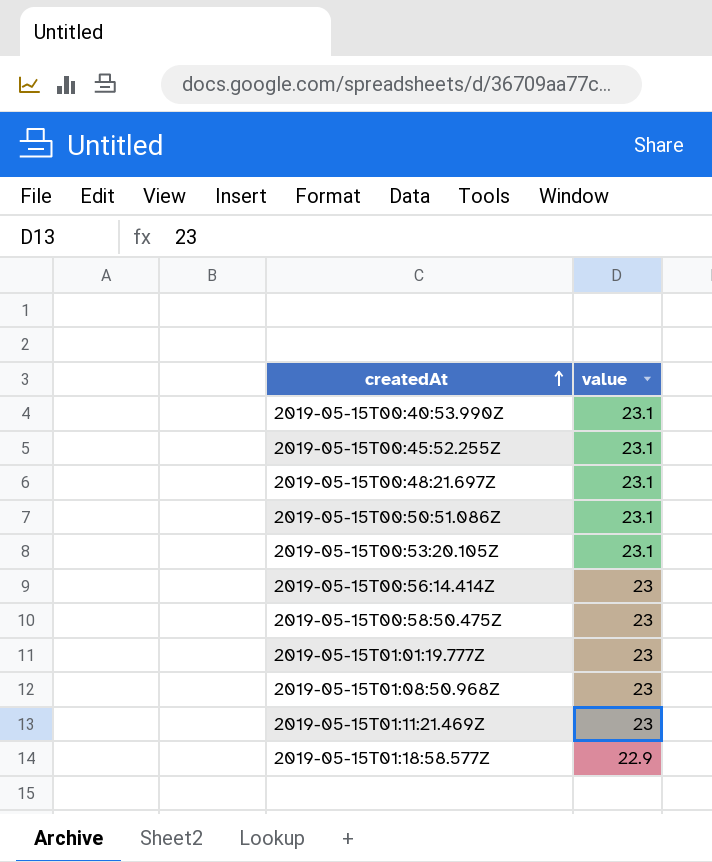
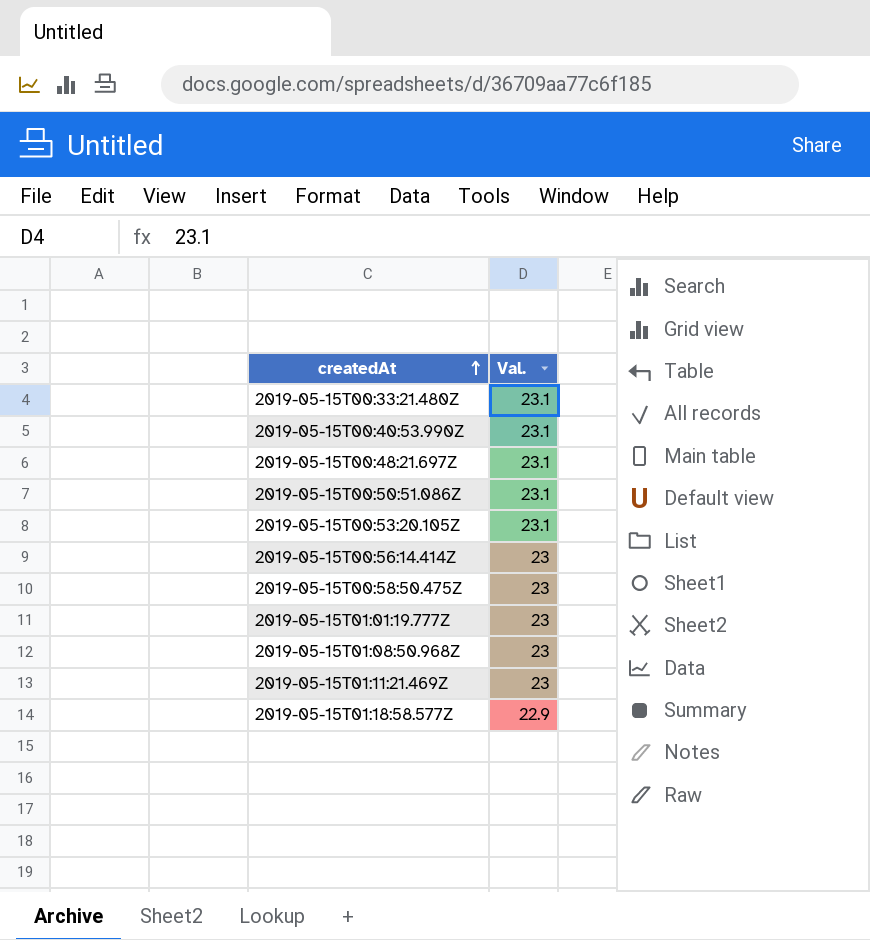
column name: value -> Val.
row 2019-05-15T00:45:52.255Z: 23.1 -> none
row 2019-05-15T00:33:21.480Z: none -> 23.1

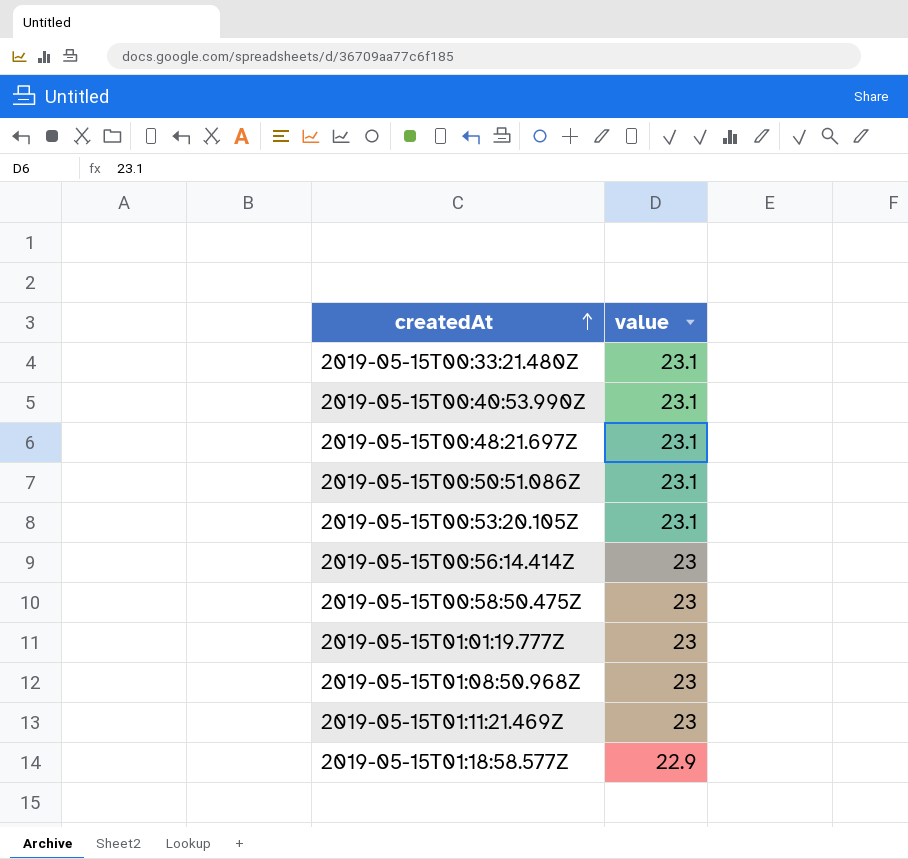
column name: Val. -> value

